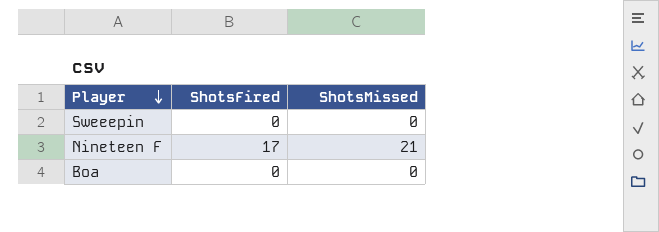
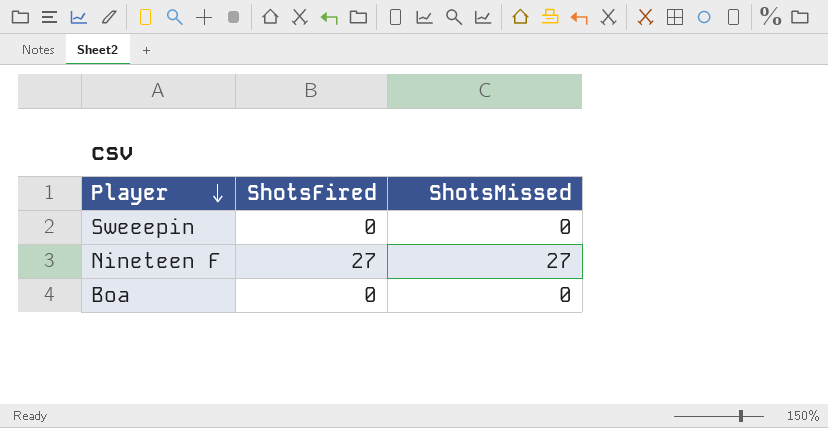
Nineteen F | ShotsFired: 17 -> 27
Nineteen F | ShotsMissed: 21 -> 27

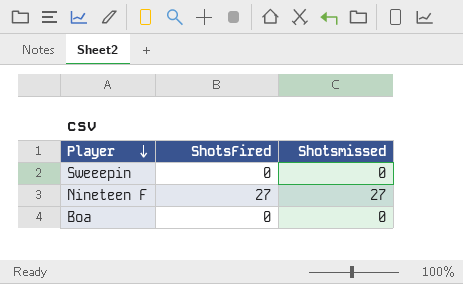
column name: ShotsMissed -> Shotsmissed

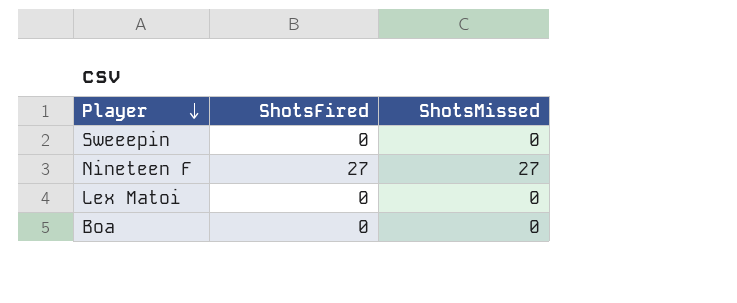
column name: Shotsmissed -> ShotsMissed
row Lex Matoi: none -> 0 | 0

